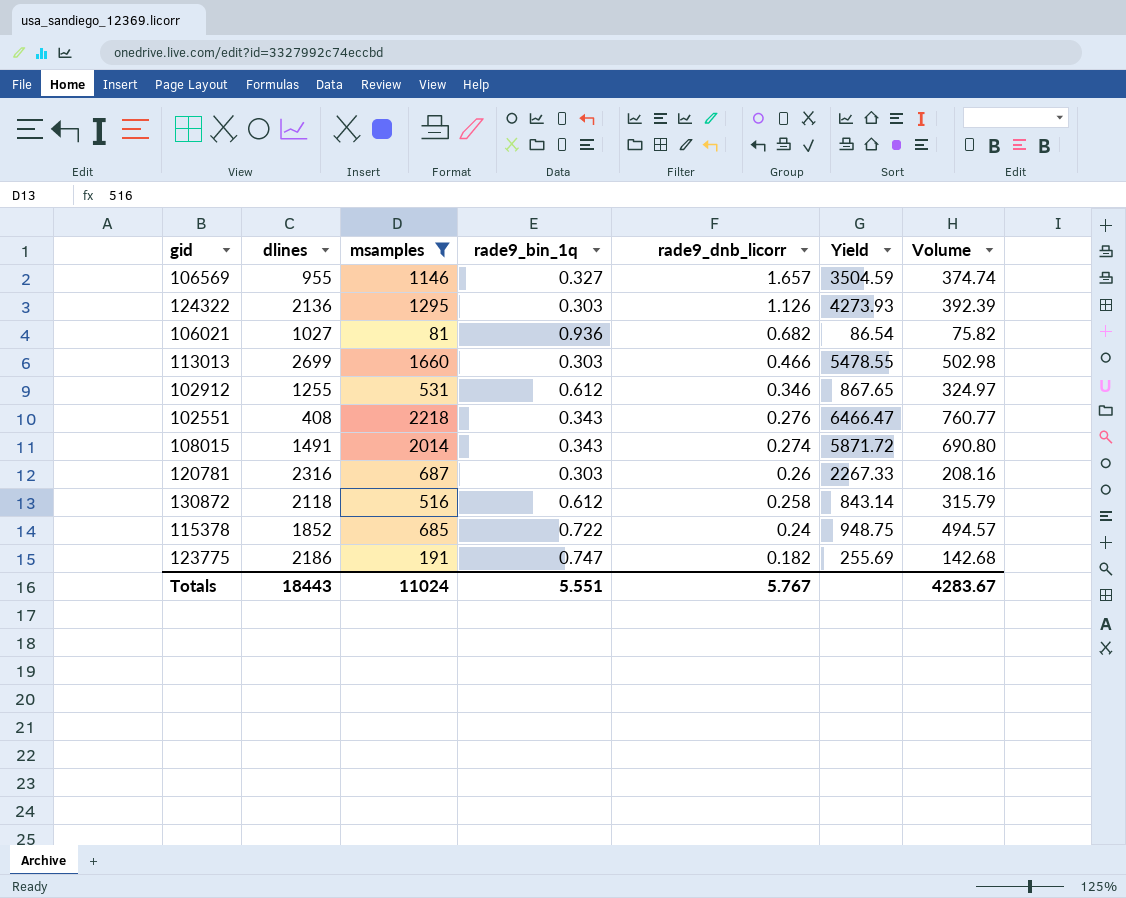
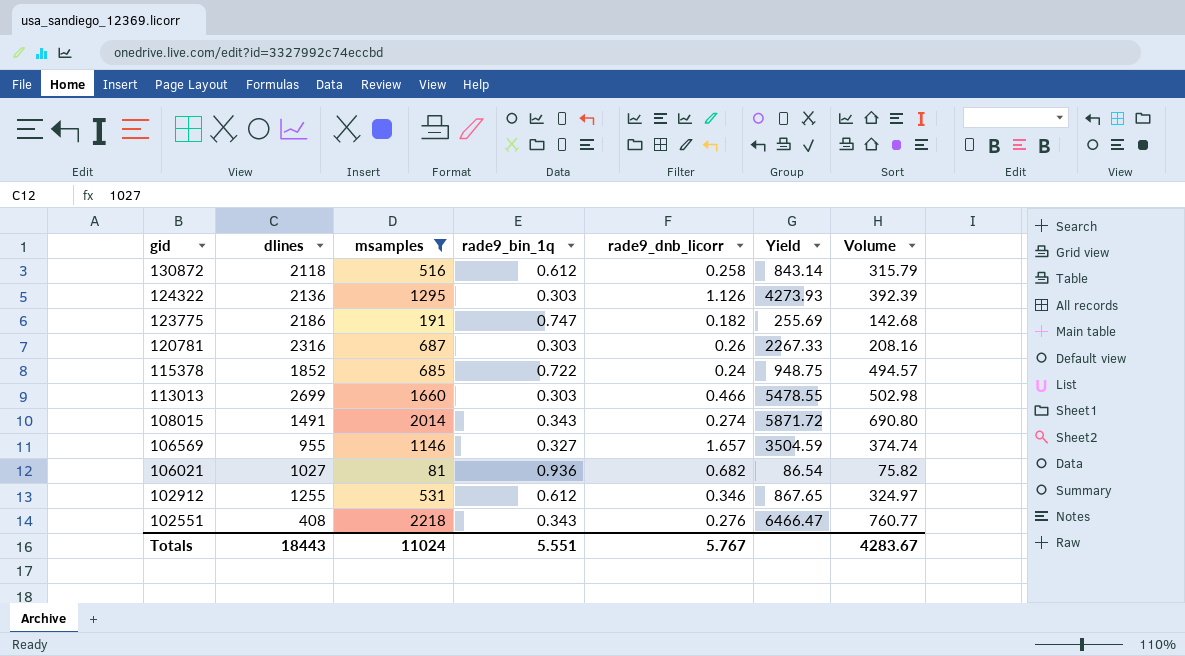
row order: rade9_dnb_licorr descending -> gid descending

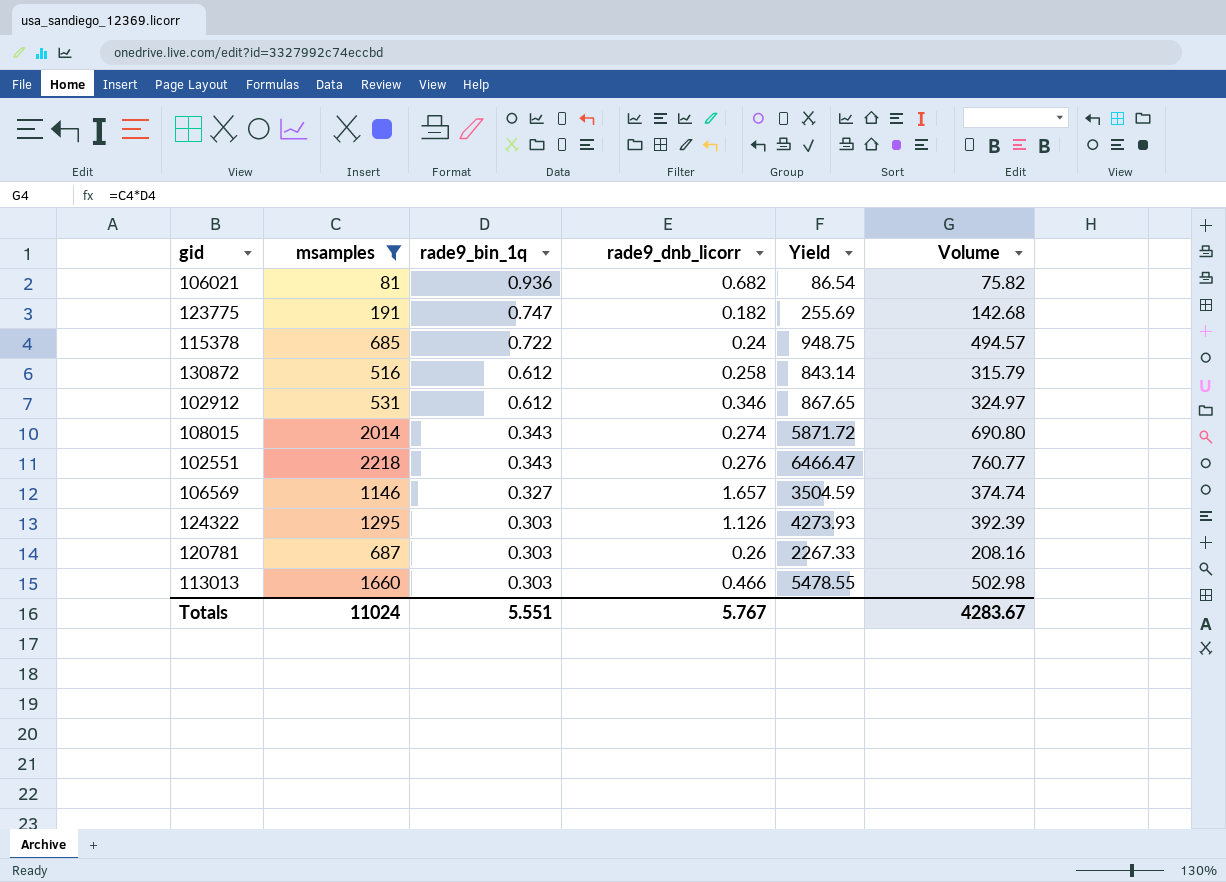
row order: gid descending -> rade9_bin_1q descending
column dlines | position: 2 -> none

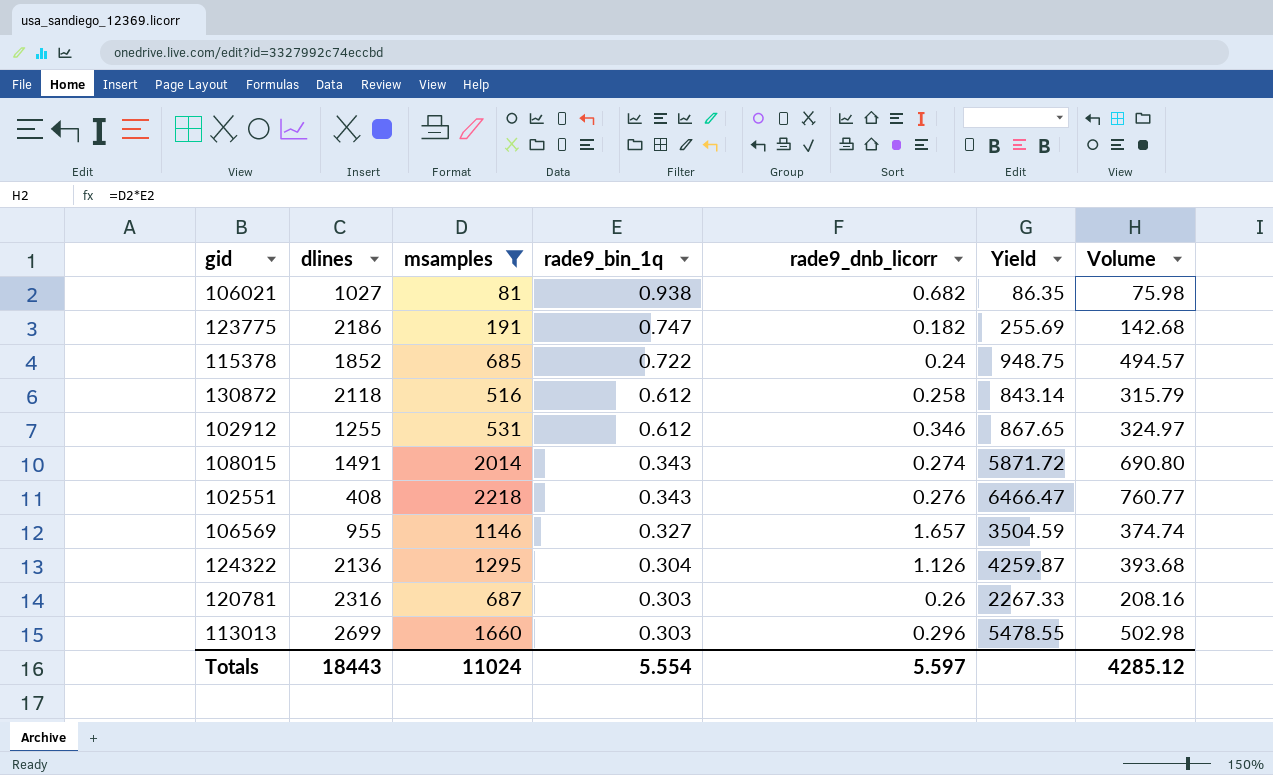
column dlines | position: none -> 2
106021 | rade9_bin_1q: 0.936 -> 0.938
106021 | Yield: 86.54 -> 86.35
106021 | Volume: 75.82 -> 75.98
124322 | rade9_bin_1q: 0.303 -> 0.304
124322 | Yield: 4273.93 -> 4259.87
124322 | Volume: 392.39 -> 393.68
113013 | rade9_dnb_licorr: 0.466 -> 0.296
Totals | rade9_bin_1q: 5.551 -> 5.554
Totals | rade9_dnb_licorr: 5.767 -> 5.597
Totals | Volume: 4283.67 -> 4285.12

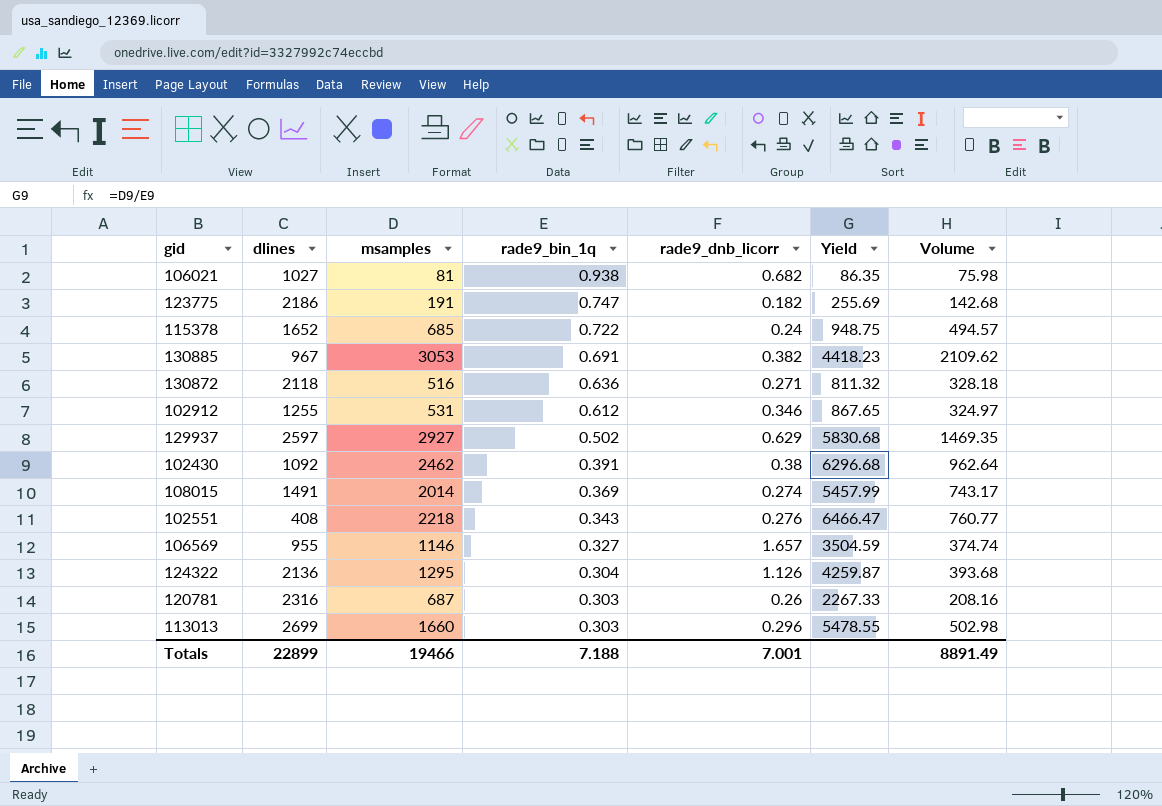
filter: msamples <= 2218 -> none
115378 | dlines: 1852 -> 1652
130872 | rade9_bin_1q: 0.612 -> 0.636
130872 | rade9_dnb_licorr: 0.258 -> 0.271
130872 | Yield: 843.14 -> 811.32
130872 | Volume: 315.79 -> 328.18
108015 | rade9_bin_1q: 0.343 -> 0.369
108015 | Yield: 5871.72 -> 5457.99
108015 | Volume: 690.80 -> 743.17
Totals | dlines: 18443 -> 22899
Totals | msamples: 11024 -> 19466
Totals | rade9_bin_1q: 5.554 -> 7.188
Totals | rade9_dnb_licorr: 5.597 -> 7.001
Totals | Volume: 4285.12 -> 8891.49

